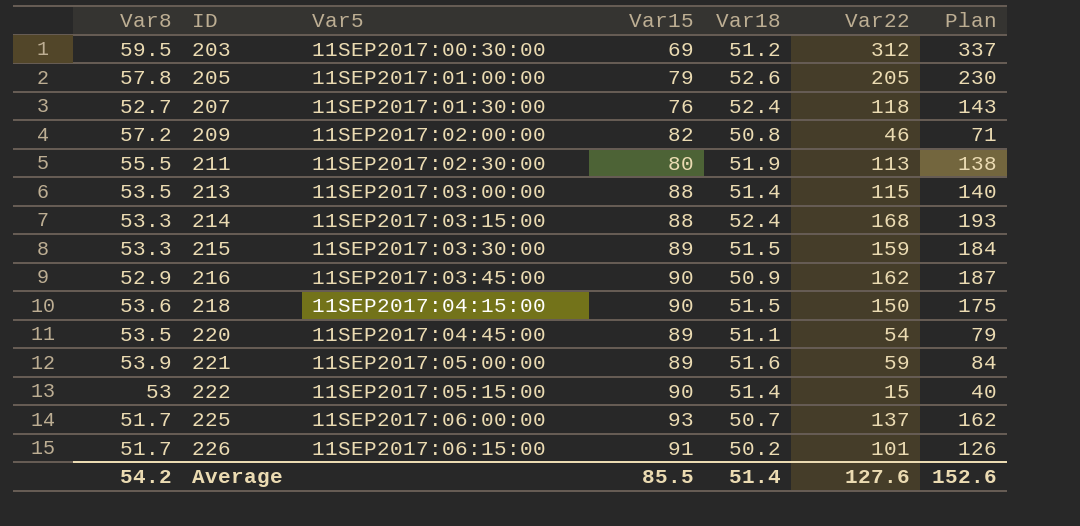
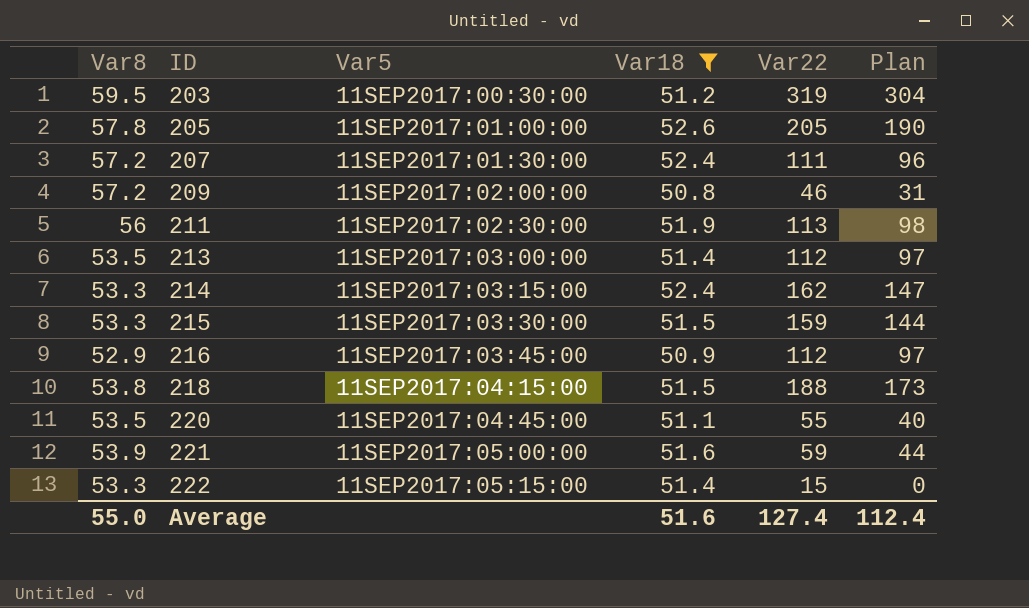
filter: none -> Var18 >= 50.8
column Var15 | position: 4 -> none
column Plan | formula: [Var22] + 25 -> [Var22] - 15
203 | Var22: 312 -> 319
207 | Var8: 52.7 -> 57.2
207 | Var22: 118 -> 111
211 | Var8: 55.5 -> 56
213 | Var22: 115 -> 112
214 | Var22: 168 -> 162
216 | Var22: 162 -> 112
218 | Var8: 53.6 -> 53.8
218 | Var22: 150 -> 188
220 | Var22: 54 -> 55
222 | Var8: 53 -> 53.3
Average | Var8: 54.2 -> 55.0
Average | Var18: 51.4 -> 51.6
Average | Var22: 127.6 -> 127.4
Average | Plan: 152.6 -> 112.4

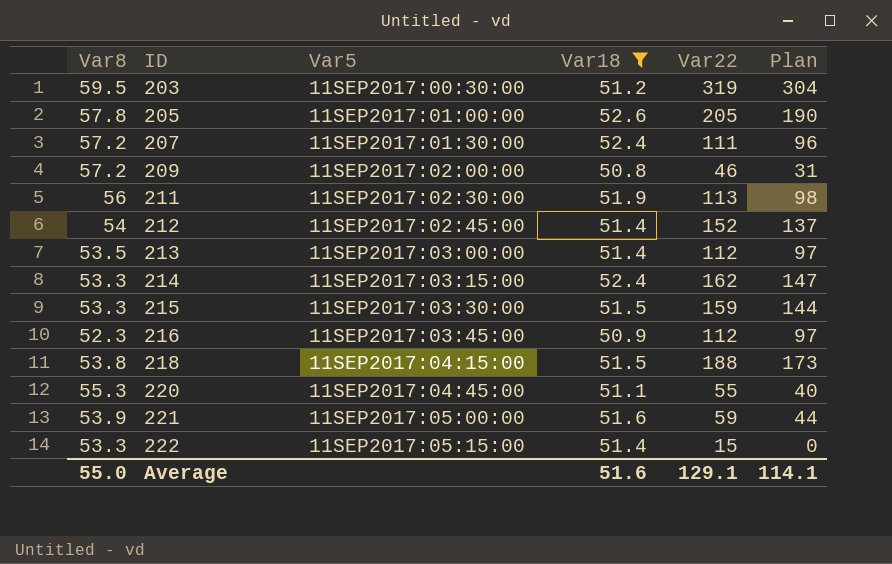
row 212: none -> 54 | 11SEP2017:02:45:00 | 51.4 | 152 | 137
216 | Var8: 52.9 -> 52.3
220 | Var8: 53.5 -> 55.3
Average | Var22: 127.4 -> 129.1
Average | Plan: 112.4 -> 114.1

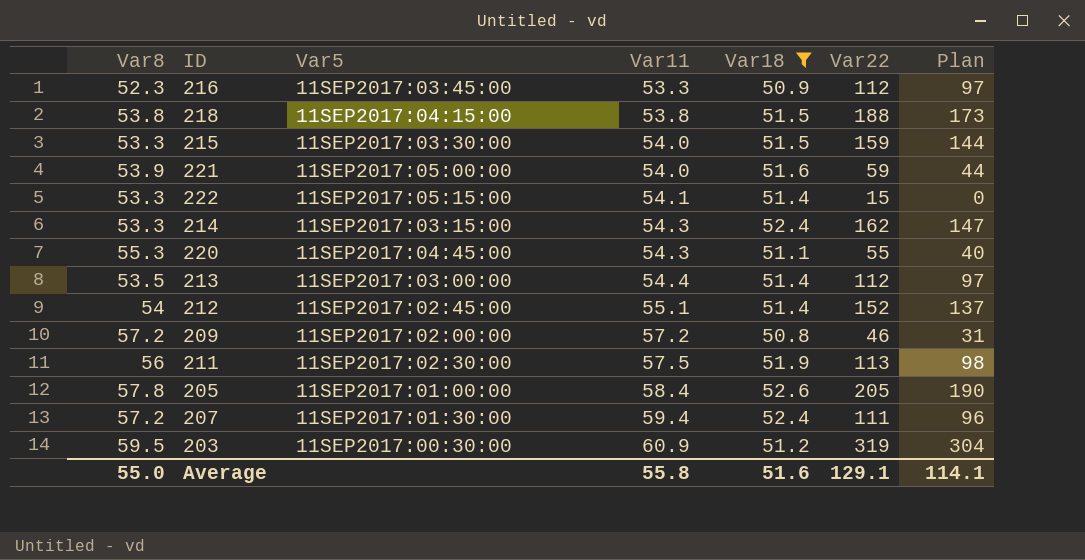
row order: ID ascending -> Var11 ascending
column Var11 | position: none -> 4

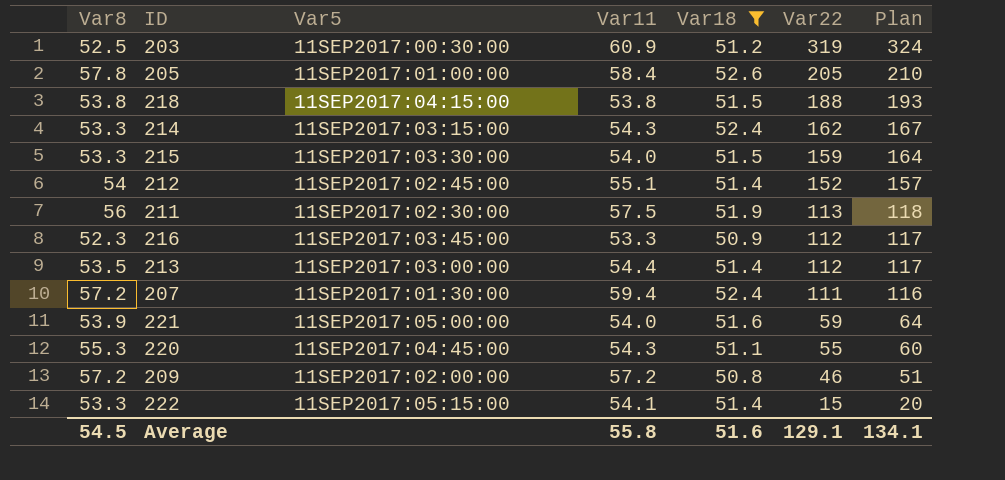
row order: Var11 ascending -> Var22 descending
column Plan | formula: [Var22] - 15 -> [Var22] + 5
203 | Var8: 59.5 -> 52.5
Average | Var8: 55.0 -> 54.5
Average | Plan: 114.1 -> 134.1

